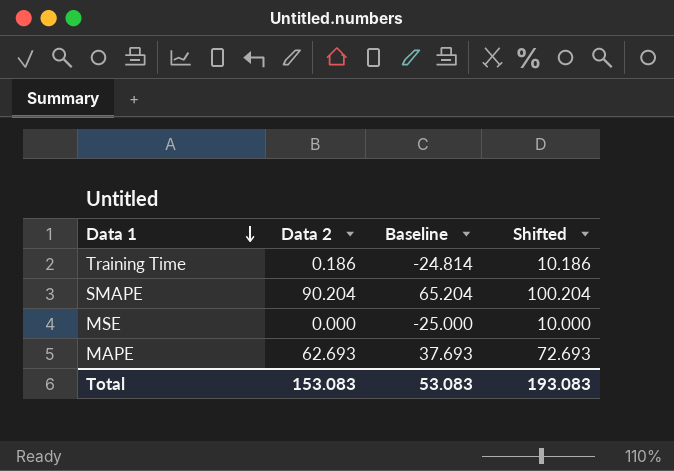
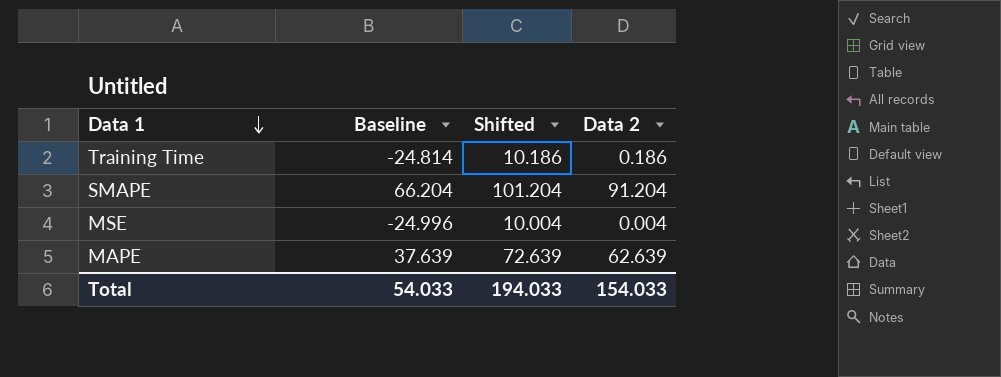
column Data 2 | position: 2 -> 4
SMAPE | Baseline: 65.204 -> 66.204
SMAPE | Shifted: 100.204 -> 101.204
SMAPE | Data 2: 90.204 -> 91.204
MSE | Baseline: -25.000 -> -24.996
MSE | Shifted: 10.000 -> 10.004
MSE | Data 2: 0.000 -> 0.004
MAPE | Baseline: 37.693 -> 37.639
MAPE | Shifted: 72.693 -> 72.639
MAPE | Data 2: 62.693 -> 62.639
Total | Baseline: 53.083 -> 54.033
Total | Shifted: 193.083 -> 194.033
Total | Data 2: 153.083 -> 154.033

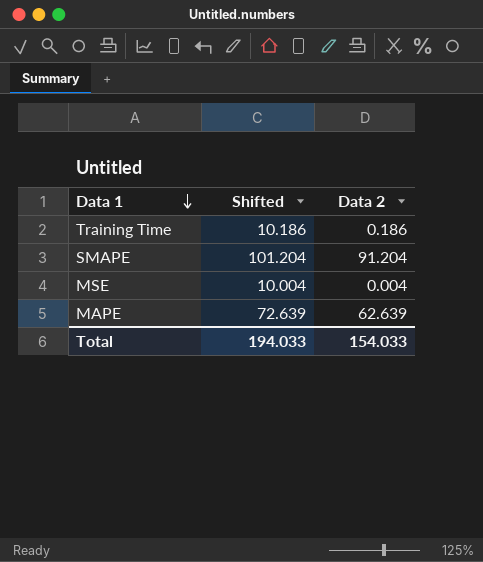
column Baseline | formula: [Data 2] - 25 -> none

